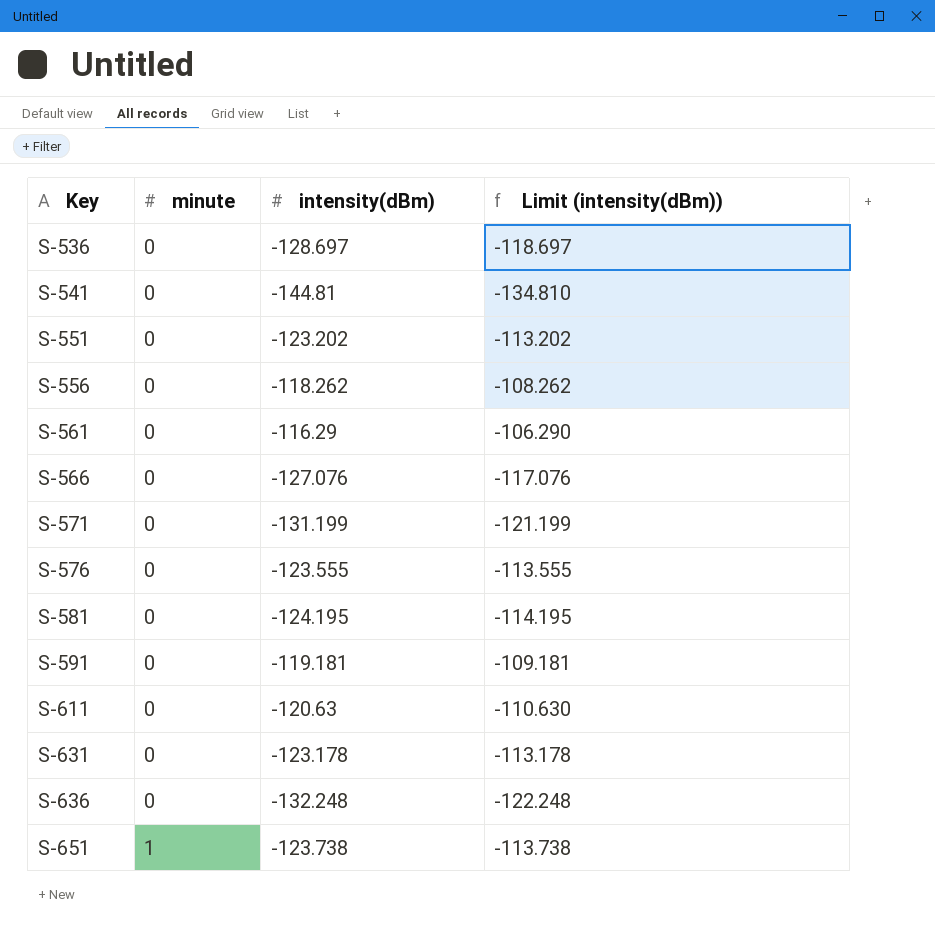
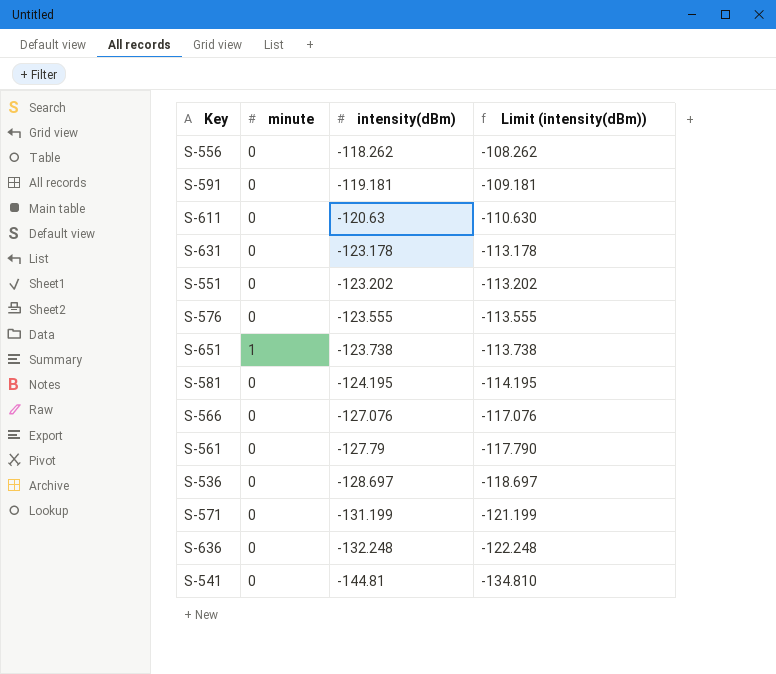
row order: Key ascending -> intensity(dBm) descending
S-561 | intensity(dBm): -116.29 -> -127.79
S-561 | Limit (intensity(dBm)): -106.290 -> -117.790

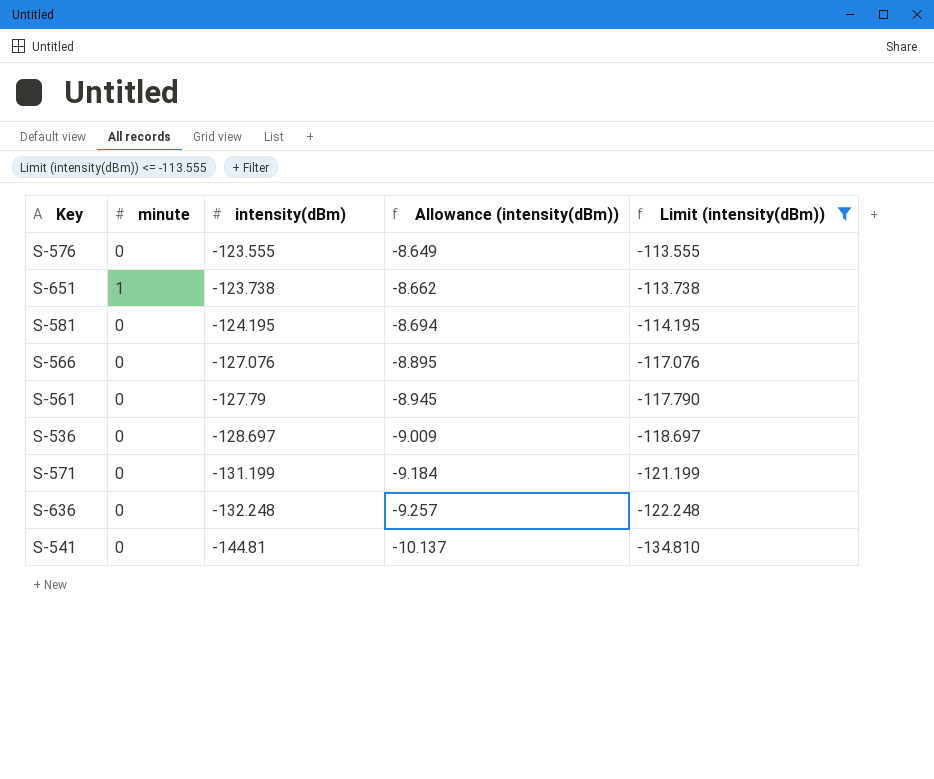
filter: none -> Limit (intensity(dBm)) <= -113.555
column Allowance (intensity(dBm)) | formula: none -> [intensity(dBm)] * 0.07

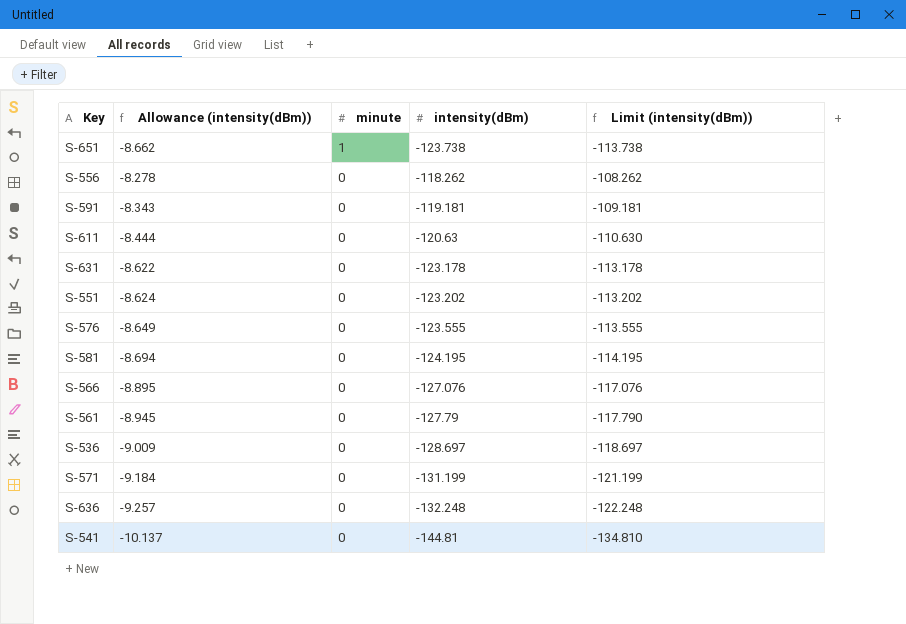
filter: Limit (intensity(dBm)) <= -113.555 -> none
row order: intensity(dBm) descending -> minute descending
column Allowance (intensity(dBm)) | position: 4 -> 2

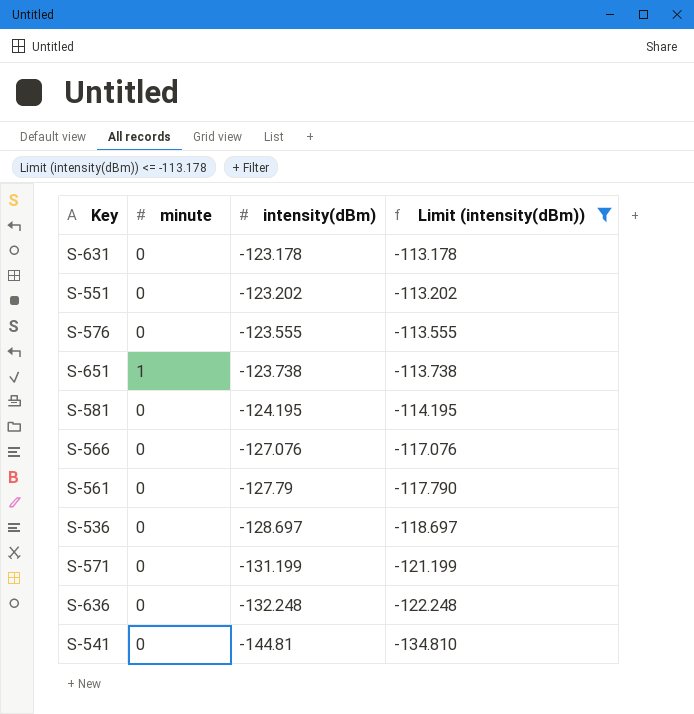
filter: none -> Limit (intensity(dBm)) <= -113.178
row order: minute descending -> intensity(dBm) descending
column Allowance (intensity(dBm)) | formula: [intensity(dBm)] * 0.07 -> none

